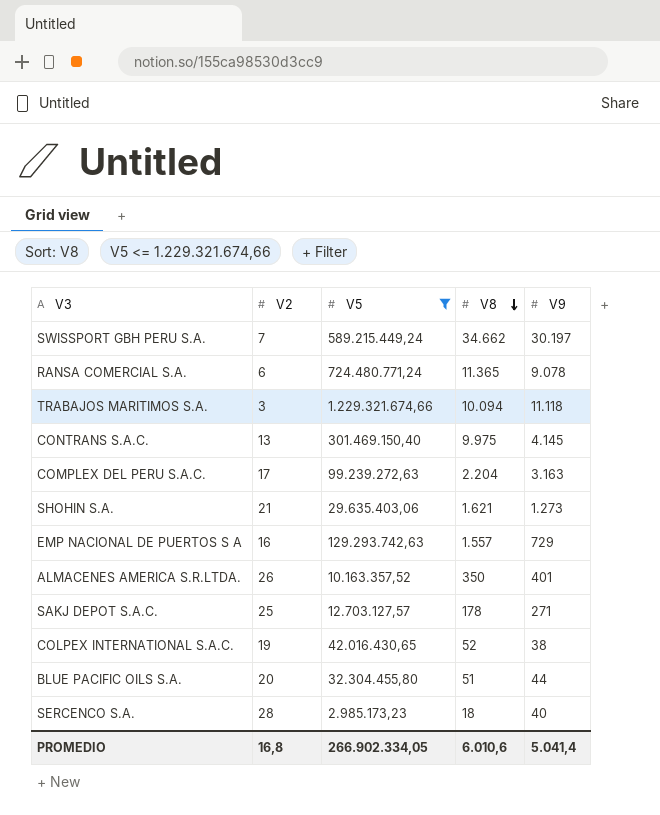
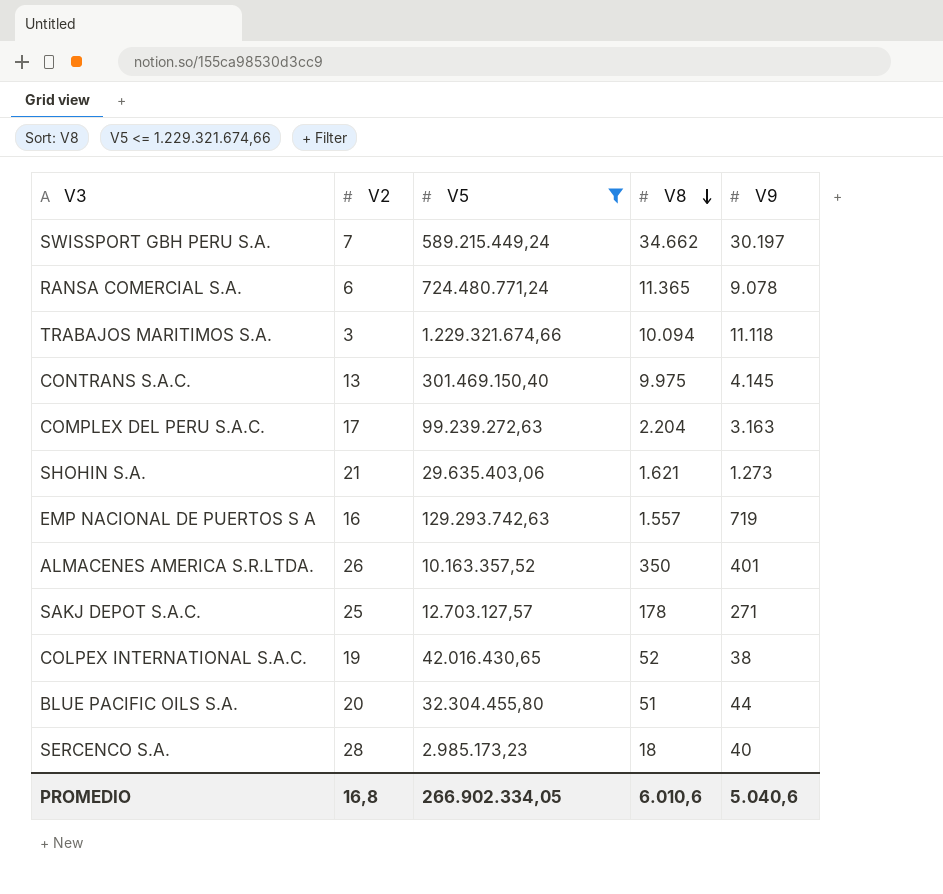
EMP NACIONAL DE PUERTOS S A | V9: 729 -> 719
PROMEDIO | V9: 5.041,4 -> 5.040,6

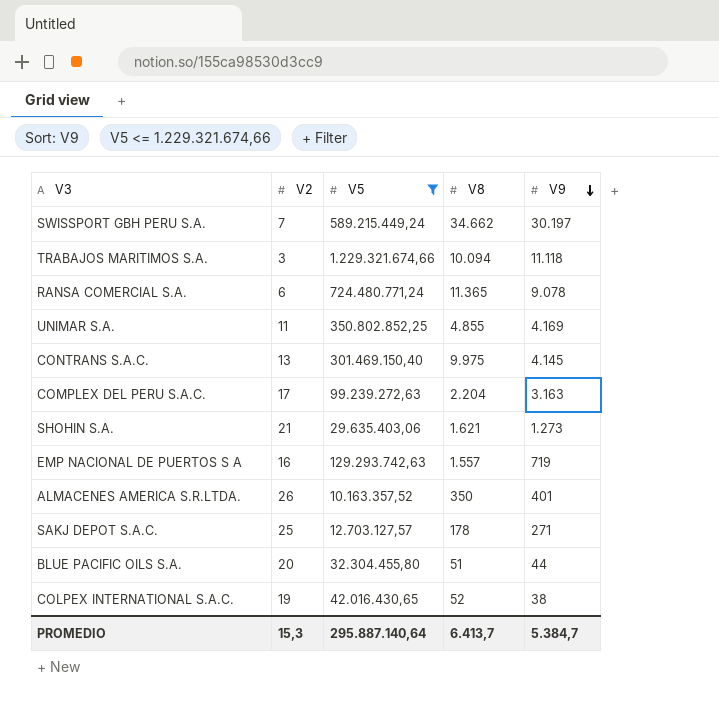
row order: V8 descending -> V9 descending
row SERCENCO S.A.: 28 | 2.985.173,23 | 18 | 40 -> none
row UNIMAR S.A.: none -> 11 | 350.802.852,25 | 4.855 | 4.169
PROMEDIO | V2: 16,8 -> 15,3
PROMEDIO | V5: 266.902.334,05 -> 295.887.140,64
PROMEDIO | V8: 6.010,6 -> 6.413,7
PROMEDIO | V9: 5.040,6 -> 5.384,7

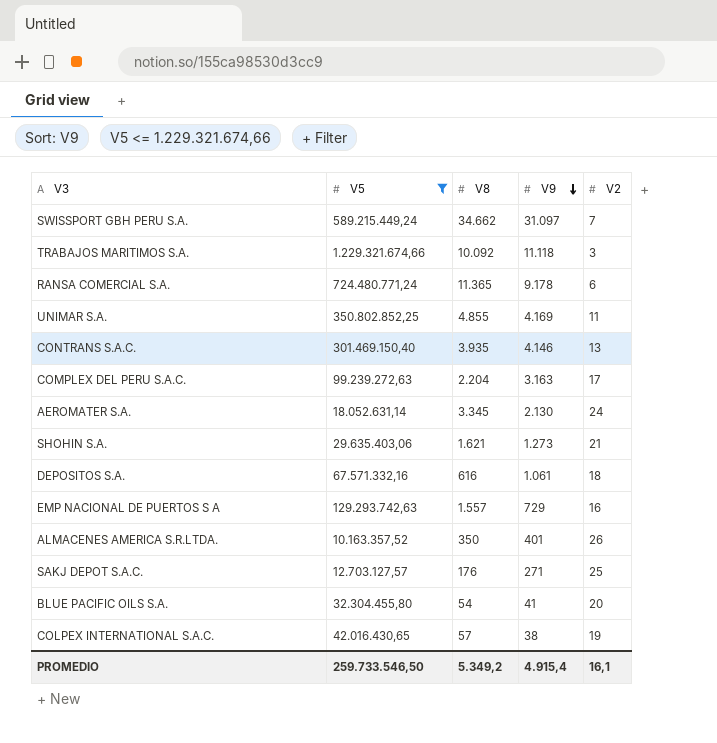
column V2 | position: 2 -> 5
SWISSPORT GBH PERU S.A. | V9: 30.197 -> 31.097
TRABAJOS MARITIMOS S.A. | V8: 10.094 -> 10.092
RANSA COMERCIAL S.A. | V9: 9.078 -> 9.178
CONTRANS S.A.C. | V8: 9.975 -> 3.935
CONTRANS S.A.C. | V9: 4.145 -> 4.146
row AEROMATER S.A.: none -> 18.052.631,14 | 3.345 | 2.130 | 24
row DEPOSITOS S.A.: none -> 67.571.332,16 | 616 | 1.061 | 18
EMP NACIONAL DE PUERTOS S A | V9: 719 -> 729
SAKJ DEPOT S.A.C. | V8: 178 -> 176
BLUE PACIFIC OILS S.A. | V8: 51 -> 54
BLUE PACIFIC OILS S.A. | V9: 44 -> 41
COLPEX INTERNATIONAL S.A.C. | V8: 52 -> 57
PROMEDIO | V5: 295.887.140,64 -> 259.733.546,50
PROMEDIO | V8: 6.413,7 -> 5.349,2
PROMEDIO | V9: 5.384,7 -> 4.915,4
PROMEDIO | V2: 15,3 -> 16,1

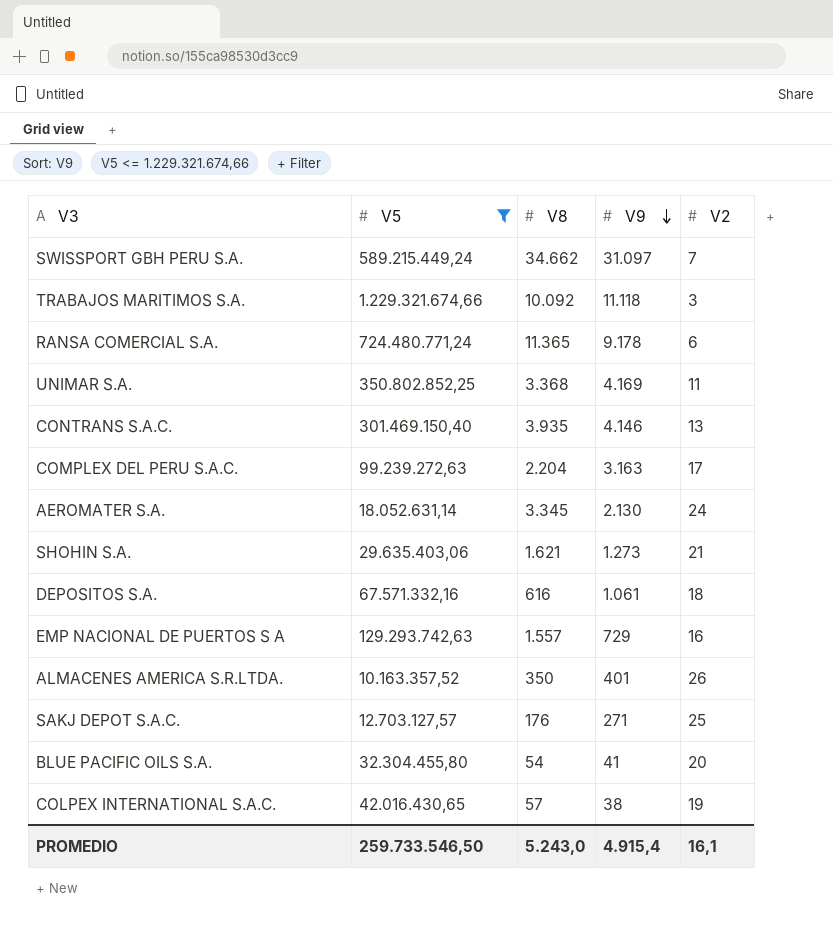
UNIMAR S.A. | V8: 4.855 -> 3.368
PROMEDIO | V8: 5.349,2 -> 5.243,0

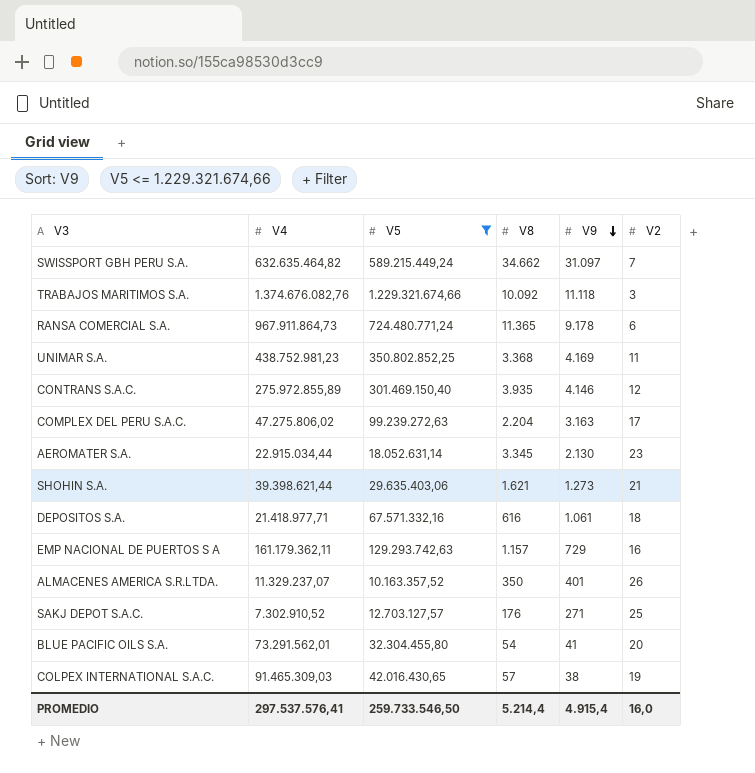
column V4 | position: none -> 2
CONTRANS S.A.C. | V2: 13 -> 12
AEROMATER S.A. | V2: 24 -> 23
EMP NACIONAL DE PUERTOS S A | V8: 1.557 -> 1.157
PROMEDIO | V8: 5.243,0 -> 5.214,4
PROMEDIO | V2: 16,1 -> 16,0

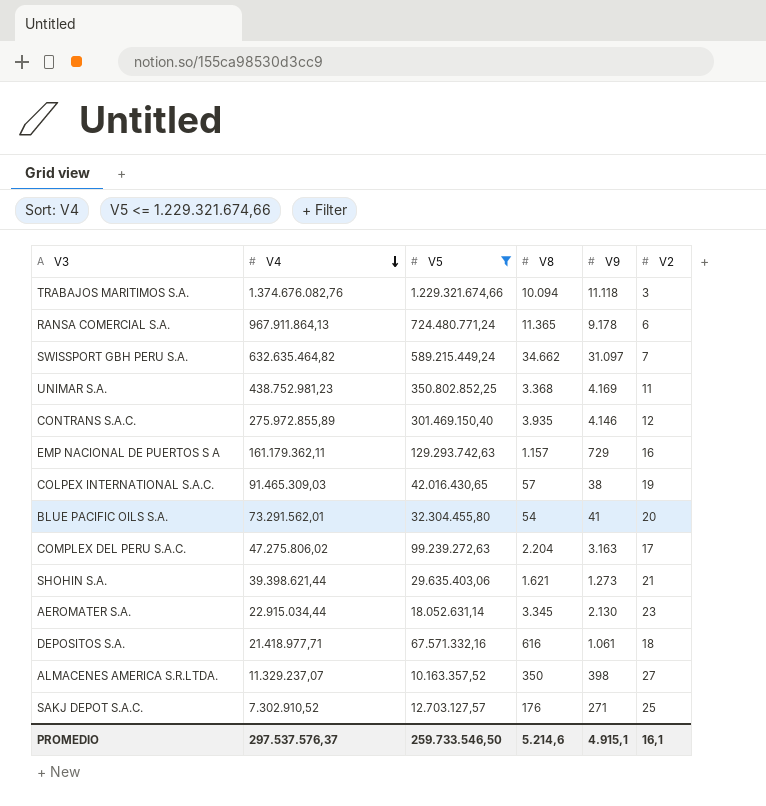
row order: V9 descending -> V4 descending
TRABAJOS MARITIMOS S.A. | V8: 10.092 -> 10.094
RANSA COMERCIAL S.A. | V4: 967.911.864,73 -> 967.911.864,13
ALMACENES AMERICA S.R.LTDA. | V9: 401 -> 398
ALMACENES AMERICA S.R.LTDA. | V2: 26 -> 27
PROMEDIO | V4: 297.537.576,41 -> 297.537.576,37
PROMEDIO | V8: 5.214,4 -> 5.214,6
PROMEDIO | V9: 4.915,4 -> 4.915,1
PROMEDIO | V2: 16,0 -> 16,1

